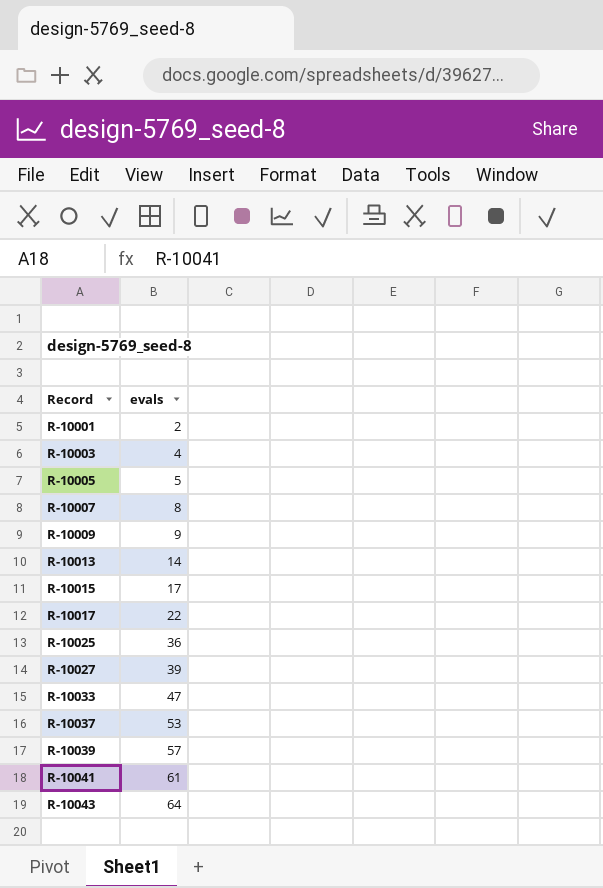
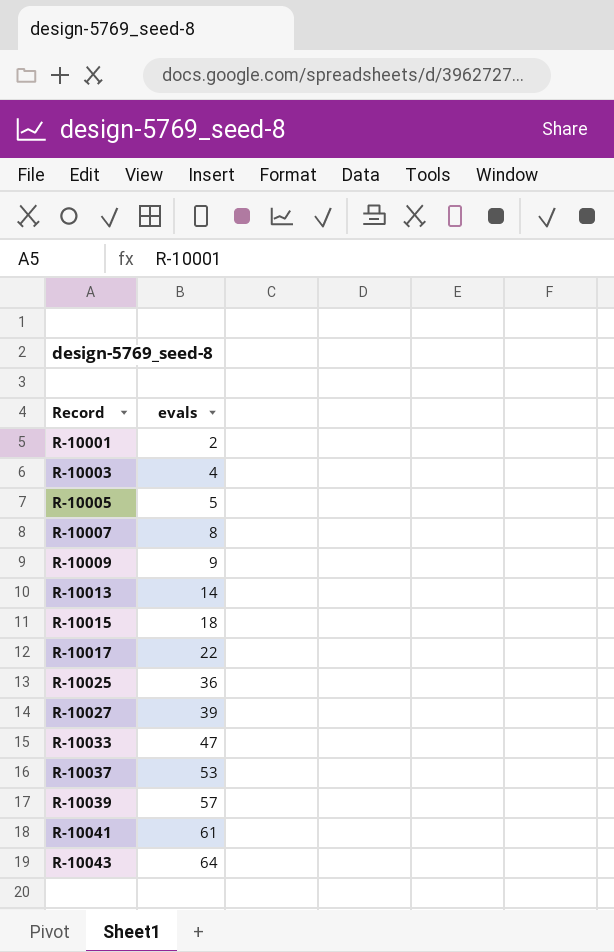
R-10015 | evals: 17 -> 18

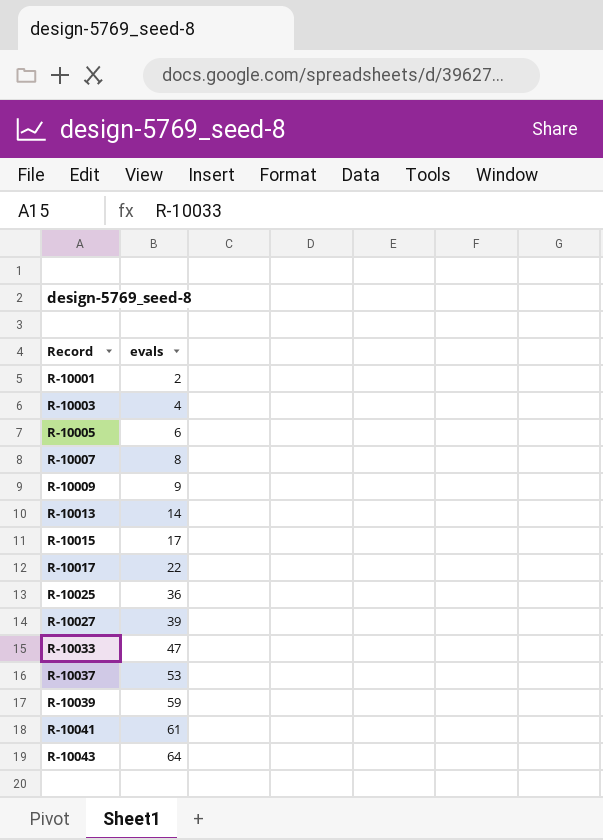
R-10005 | evals: 5 -> 6
R-10015 | evals: 18 -> 17
R-10039 | evals: 57 -> 59

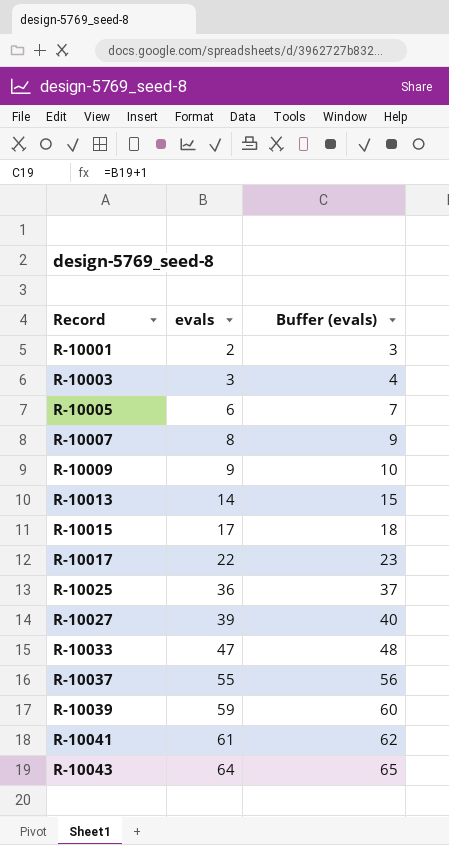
column Buffer (evals) | formula: none -> [evals] + 1
R-10003 | evals: 4 -> 3
R-10037 | evals: 53 -> 55

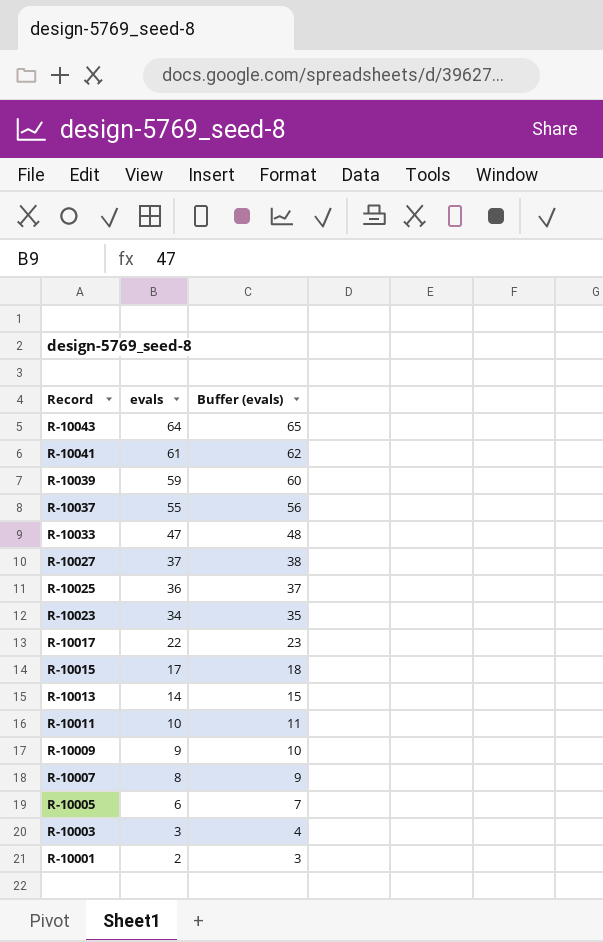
row order: Record ascending -> Record descending
R-10027 | evals: 39 -> 37
R-10027 | Buffer (evals): 40 -> 38
row R-10023: none -> 34 | 35
row R-10011: none -> 10 | 11

